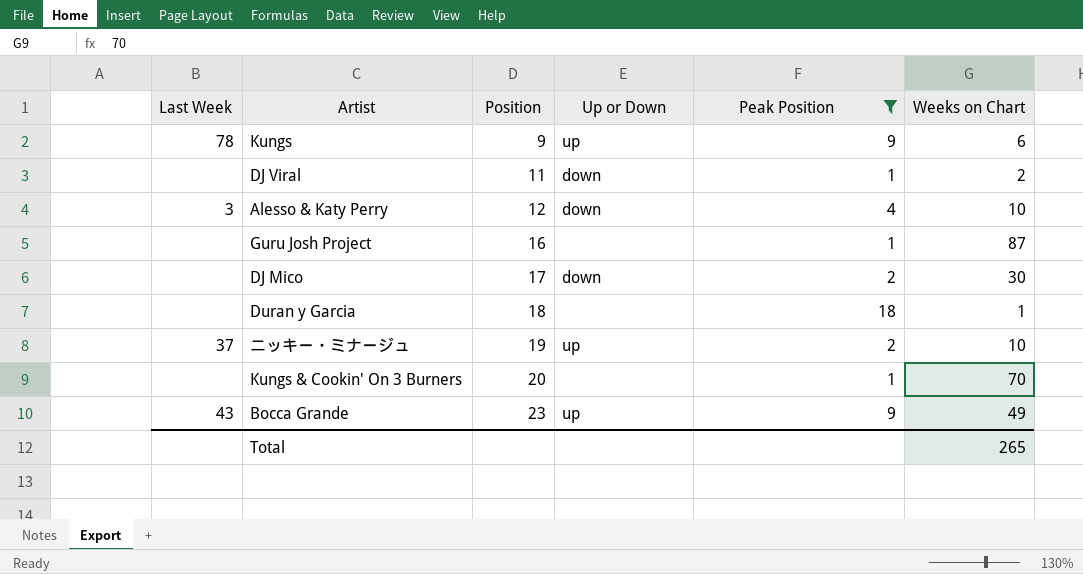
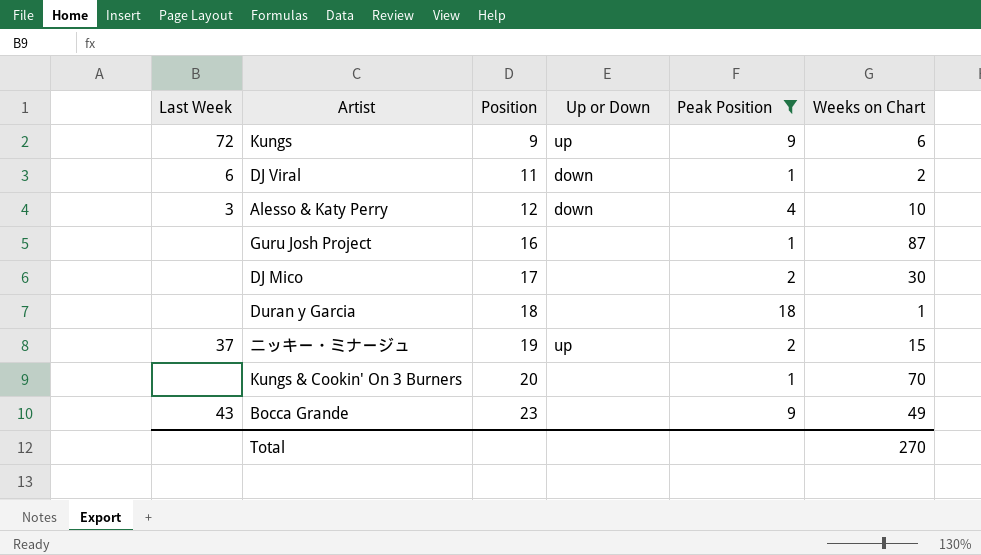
Kungs | Last Week: 78 -> 72
DJ Viral | Last Week: none -> 6
DJ Mico | Up or Down: down -> none
ニッキー・ミナージュ | Weeks on Chart: 10 -> 15
Bocca Grande | Up or Down: up -> none
Total | Weeks on Chart: 265 -> 270

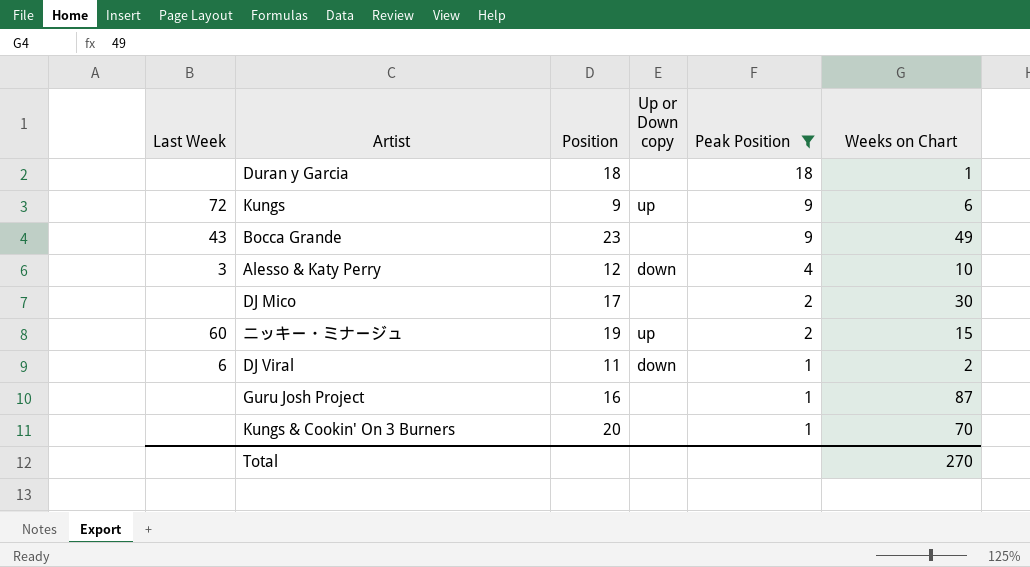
row order: Position ascending -> Peak Position descending
column name: Up or Down -> Up or Down copy
ニッキー・ミナージュ | Last Week: 37 -> 60

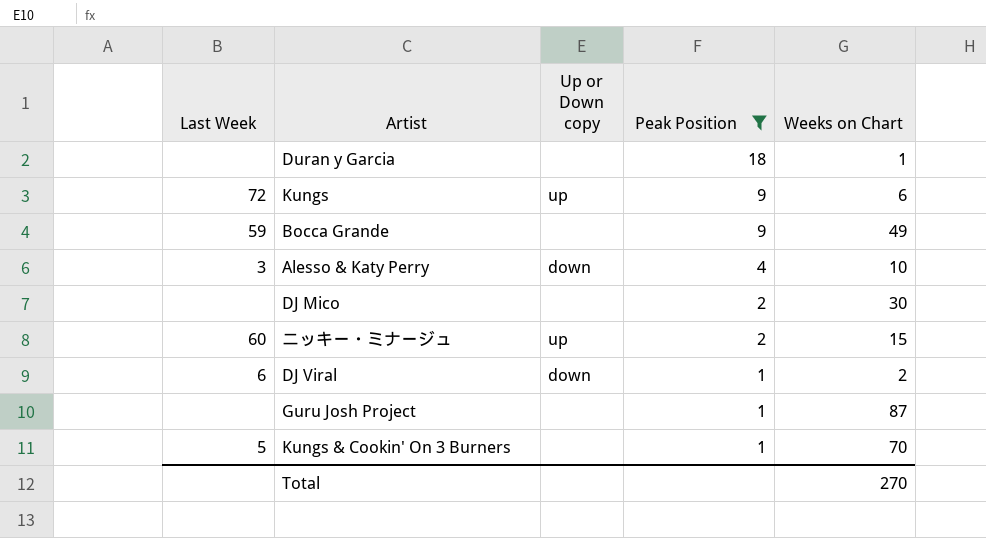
column Position | position: 3 -> none
Bocca Grande | Last Week: 43 -> 59
Kungs & Cookin' On 3 Burners | Last Week: none -> 5

